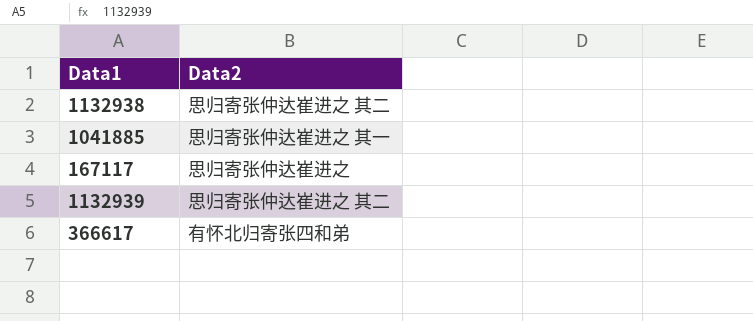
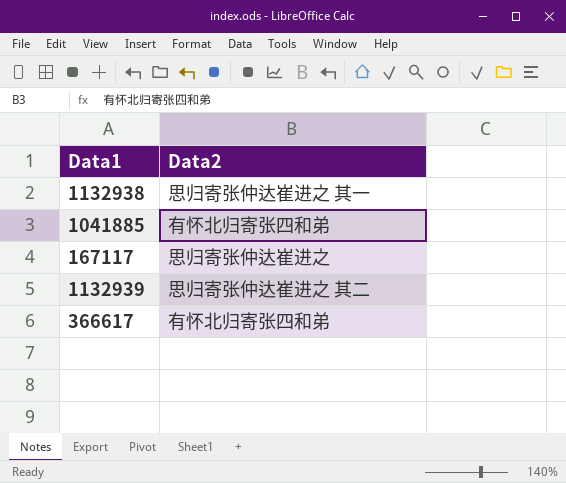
1132938 | Data2: 思归寄张仲达崔进之 其二 -> 思归寄张仲达崔进之 其一
1041885 | Data2: 思归寄张仲达崔进之 其一 -> 有怀北归寄张四和弟

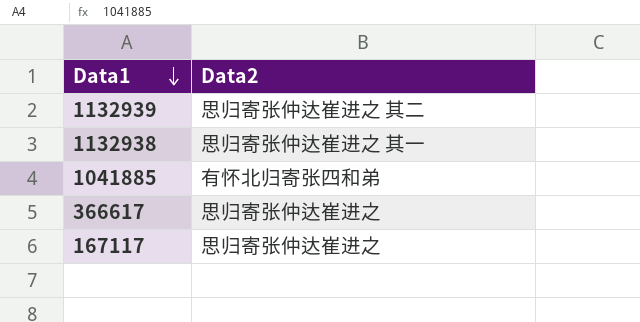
row order: none -> Data1 descending
366617 | Data2: 有怀北归寄张四和弟 -> 思归寄张仲达崔进之

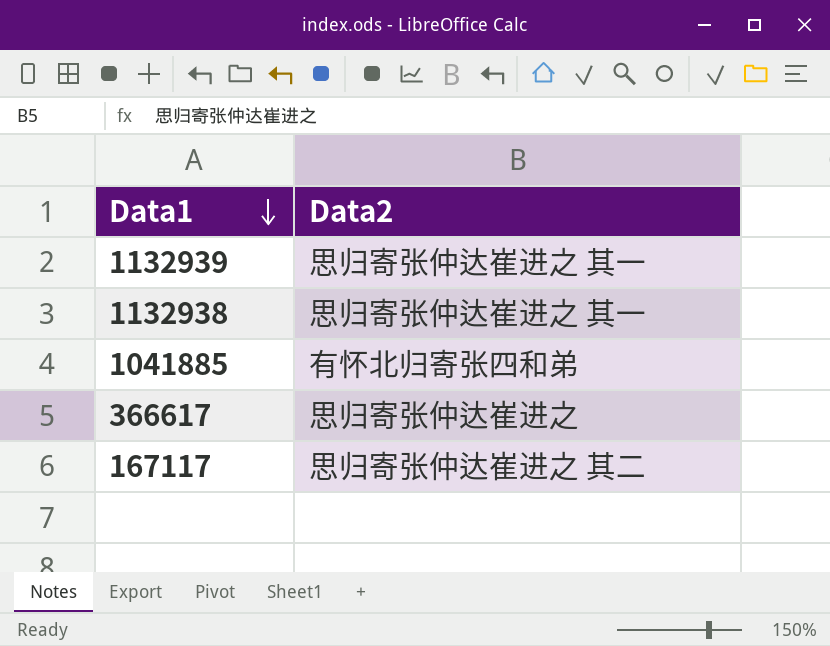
1132939 | Data2: 思归寄张仲达崔进之 其二 -> 思归寄张仲达崔进之 其一
167117 | Data2: 思归寄张仲达崔进之 -> 思归寄张仲达崔进之 其二

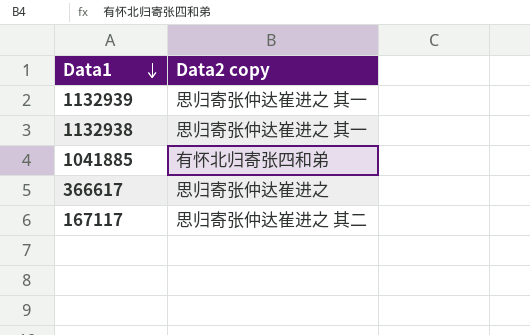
column name: Data2 -> Data2 copy

